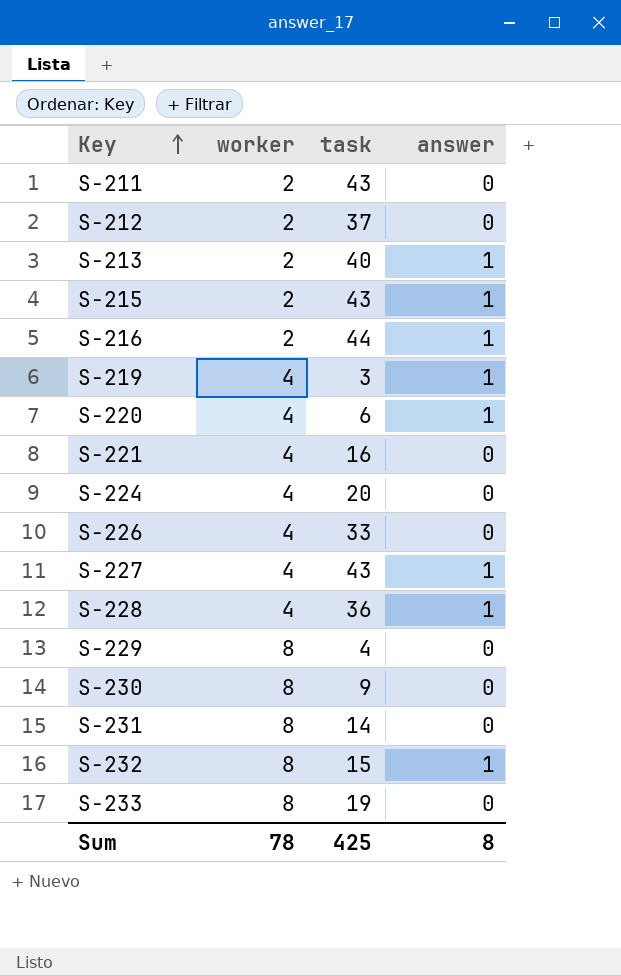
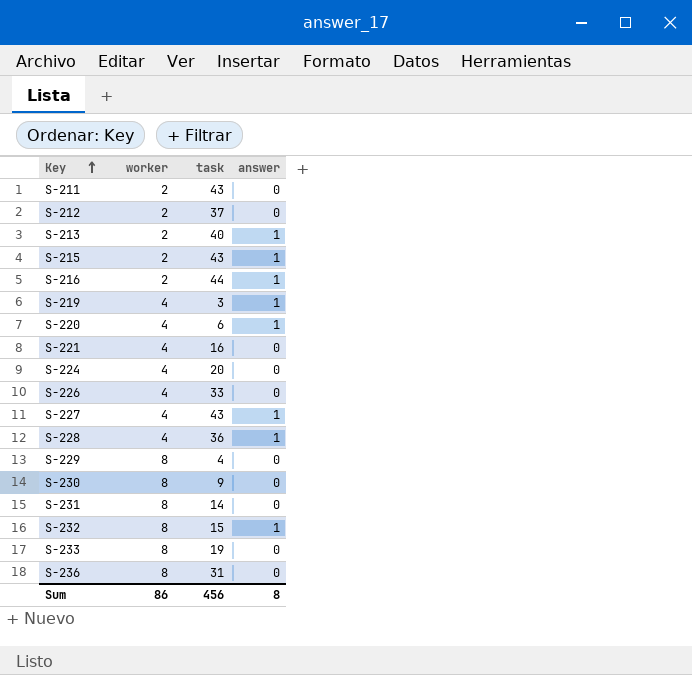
row S-236: none -> 8 | 31 | 0
Sum | worker: 78 -> 86
Sum | task: 425 -> 456

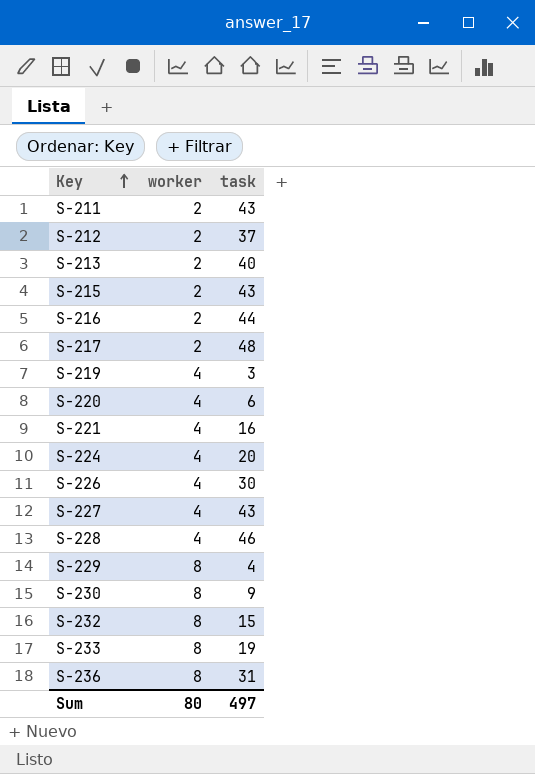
column answer | position: 4 -> none
row S-231: 8 | 14 | 0 -> none
row S-217: none -> 2 | 48
S-226 | task: 33 -> 30
S-228 | task: 36 -> 46
Sum | worker: 86 -> 80
Sum | task: 456 -> 497

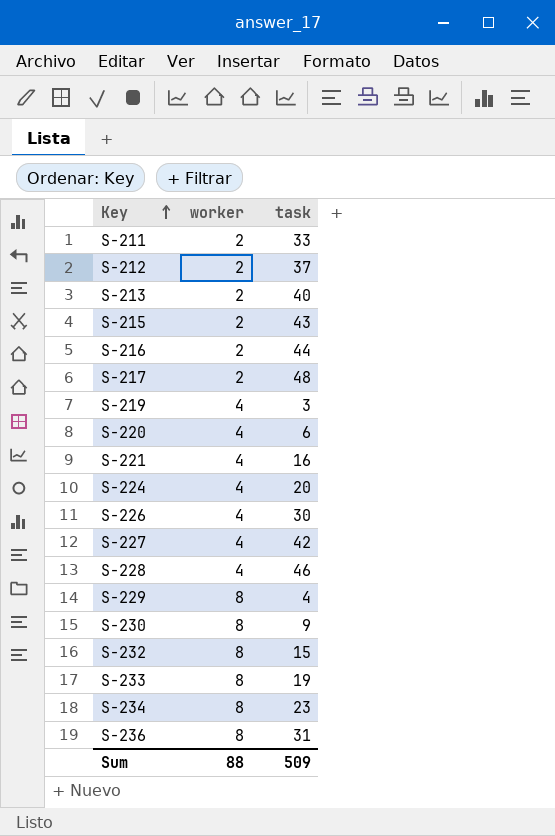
S-211 | task: 43 -> 33
S-227 | task: 43 -> 42
row S-234: none -> 8 | 23
Sum | worker: 80 -> 88
Sum | task: 497 -> 509

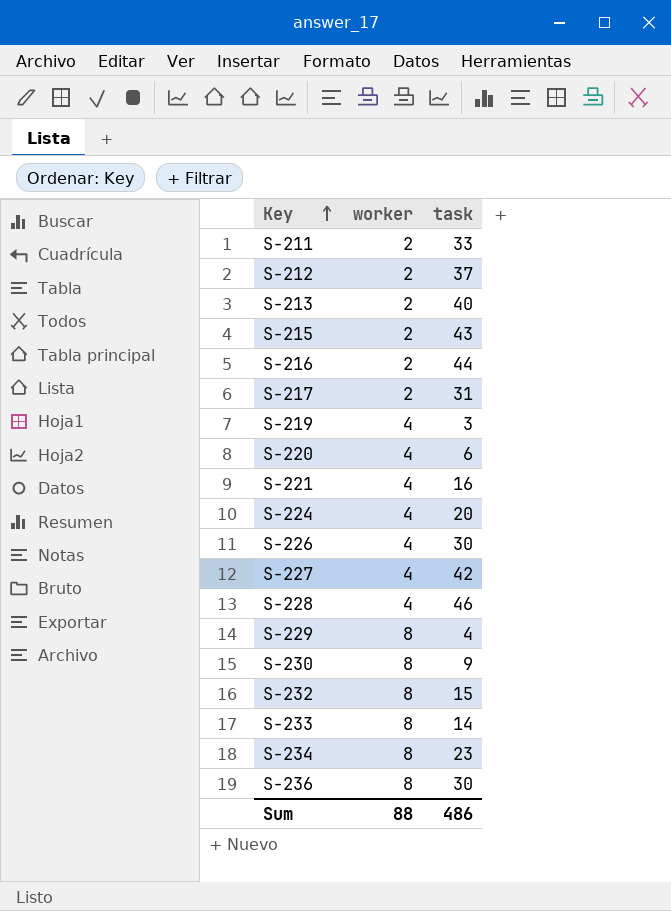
S-217 | task: 48 -> 31
S-233 | task: 19 -> 14
S-236 | task: 31 -> 30
Sum | task: 509 -> 486

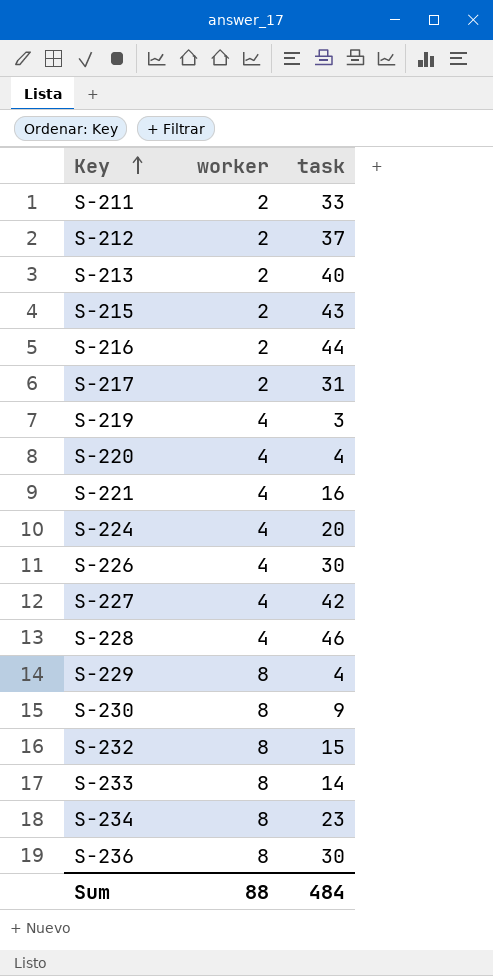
S-220 | task: 6 -> 4
Sum | task: 486 -> 484

